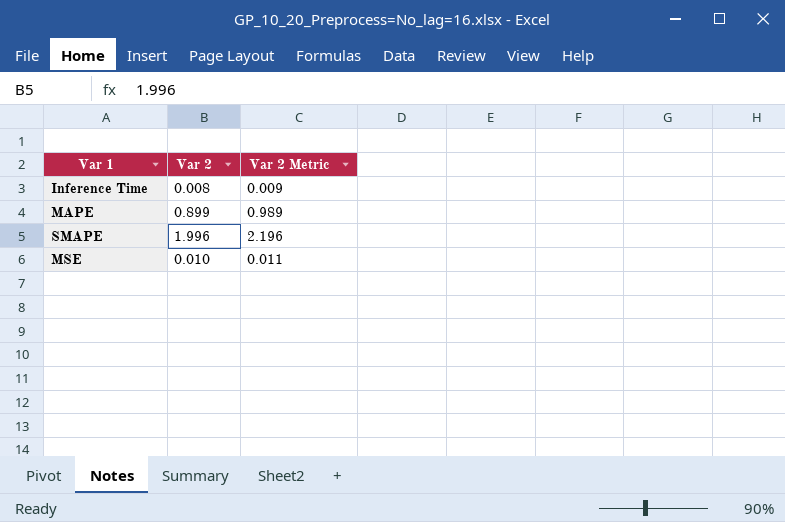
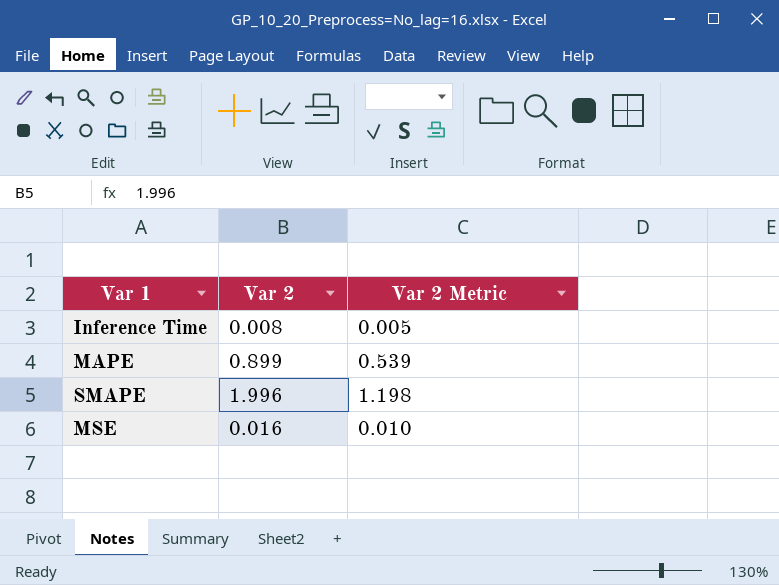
column Var 2 Metric | formula: [Var 2] * 1.1 -> [Var 2] * 0.6
MSE | Var 2: 0.010 -> 0.016

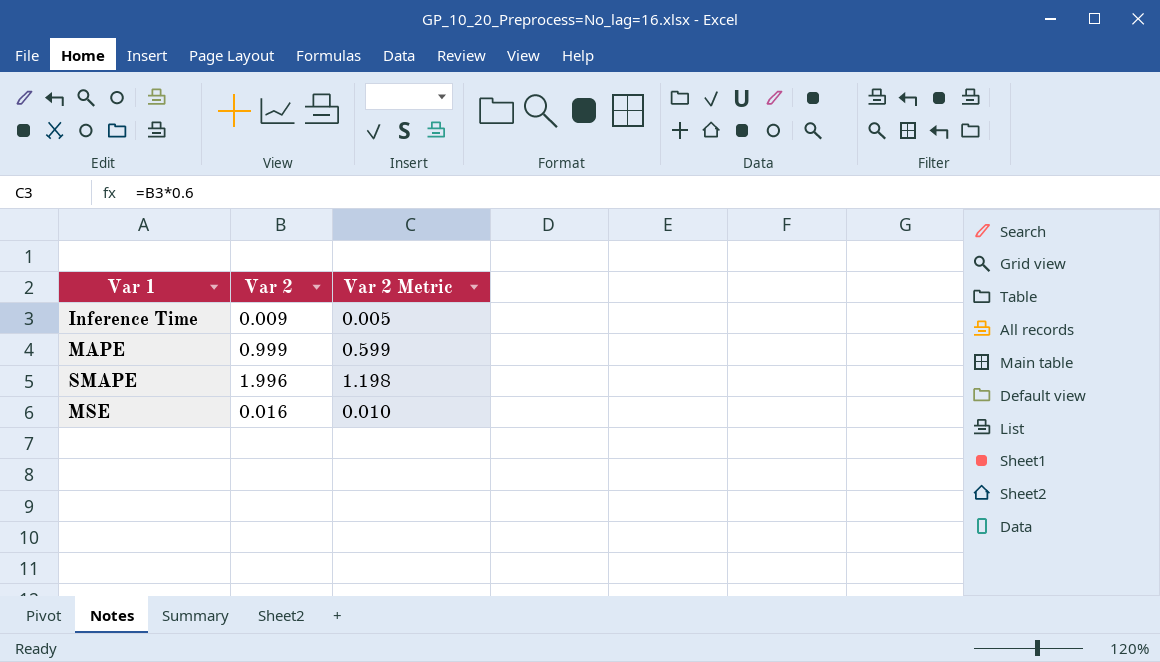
Inference Time | Var 2: 0.008 -> 0.009
MAPE | Var 2: 0.899 -> 0.999
MAPE | Var 2 Metric: 0.539 -> 0.599

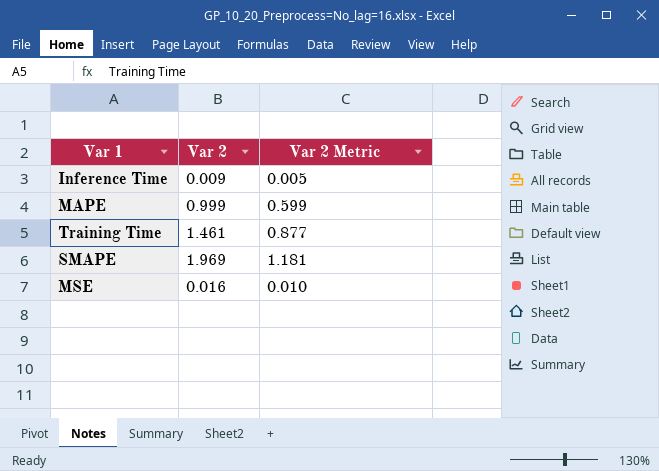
row Training Time: none -> 1.461 | 0.877
SMAPE | Var 2: 1.996 -> 1.969
SMAPE | Var 2 Metric: 1.198 -> 1.181

